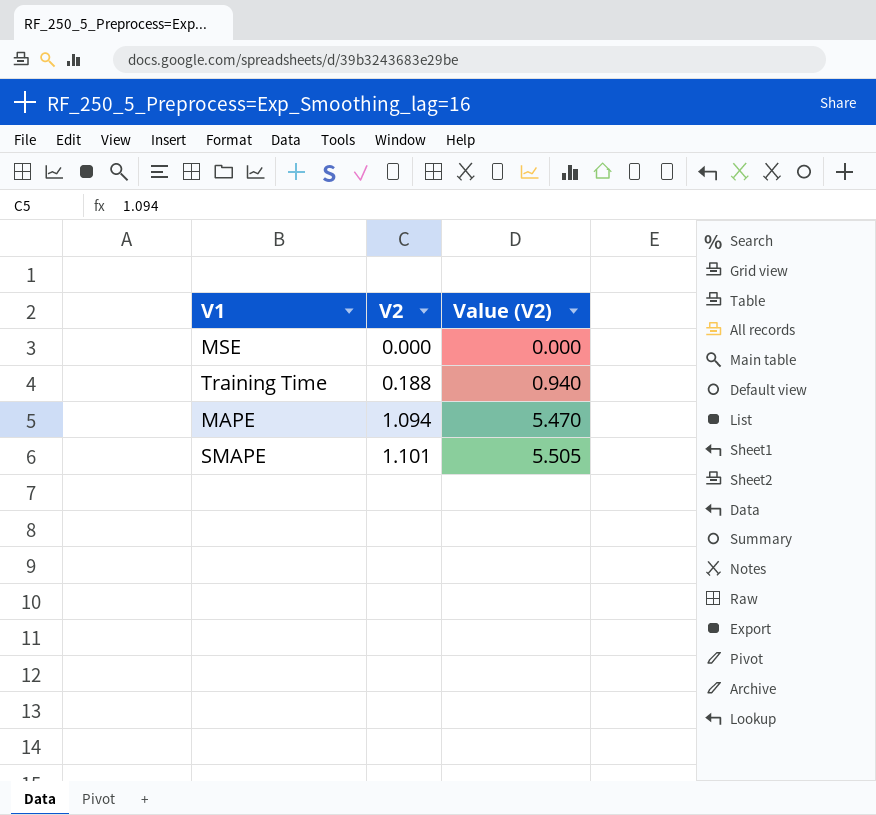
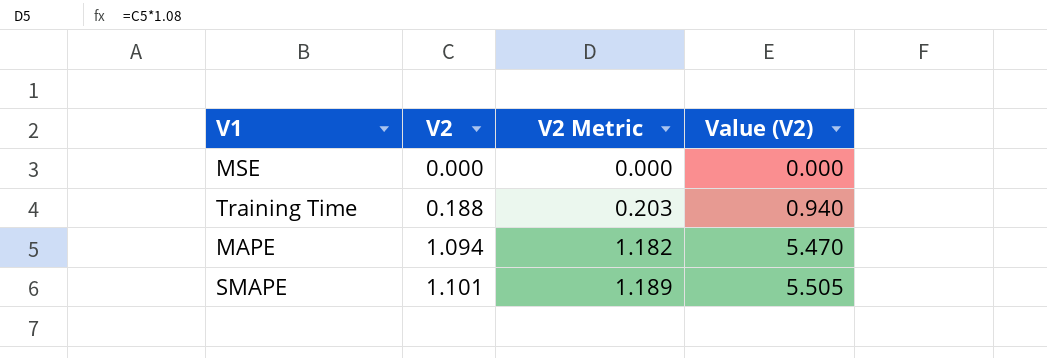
column V2 Metric | formula: none -> [V2] * 1.08

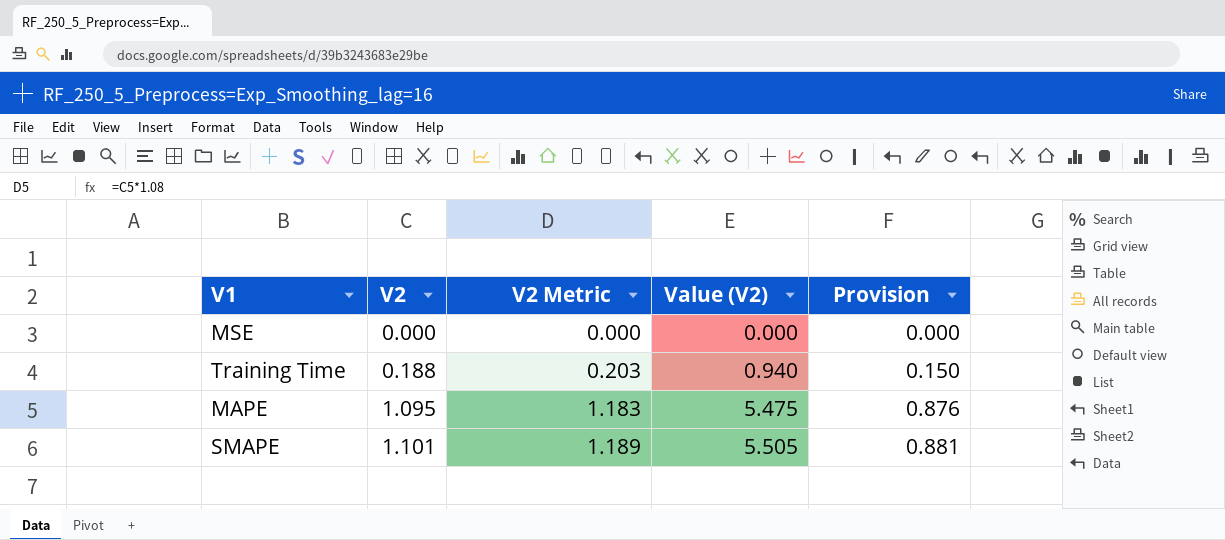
column Provision | formula: none -> [V2] * 0.8
MAPE | V2: 1.094 -> 1.095
MAPE | V2 Metric: 1.182 -> 1.183
MAPE | Value (V2): 5.470 -> 5.475

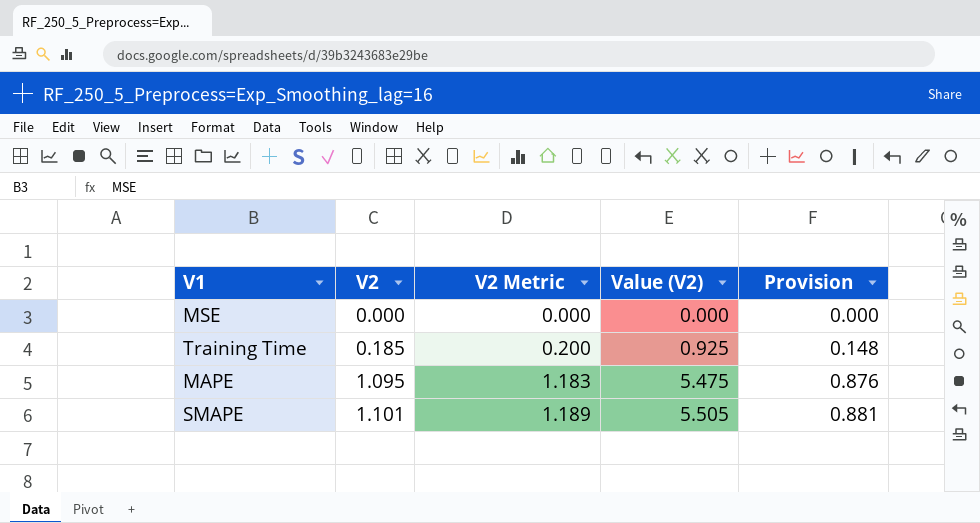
Training Time | V2: 0.188 -> 0.185
Training Time | V2 Metric: 0.203 -> 0.200
Training Time | Value (V2): 0.940 -> 0.925
Training Time | Provision: 0.150 -> 0.148

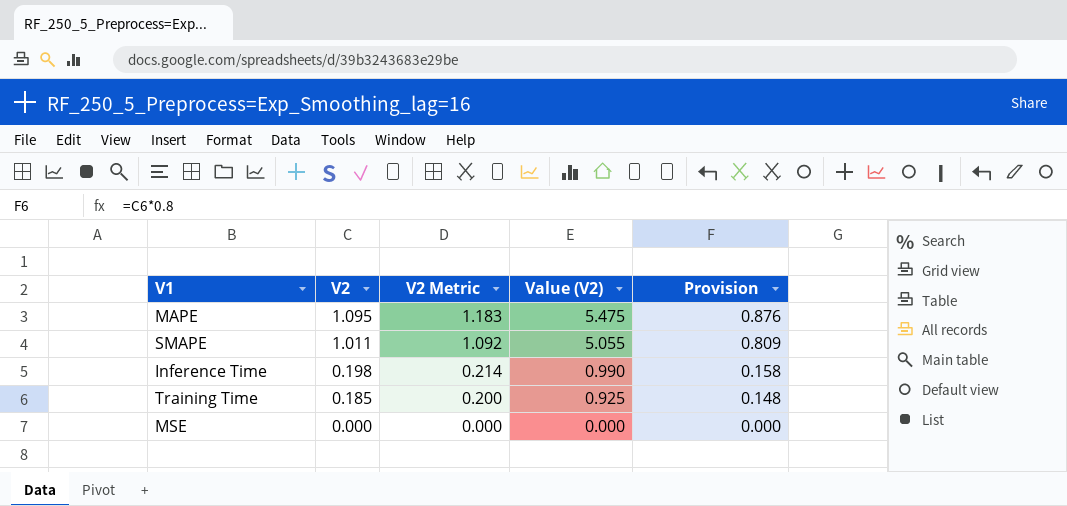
row order: V2 ascending -> V2 descending
SMAPE | V2: 1.101 -> 1.011
SMAPE | V2 Metric: 1.189 -> 1.092
SMAPE | Value (V2): 5.505 -> 5.055
SMAPE | Provision: 0.881 -> 0.809
row Inference Time: none -> 0.198 | 0.214 | 0.990 | 0.158

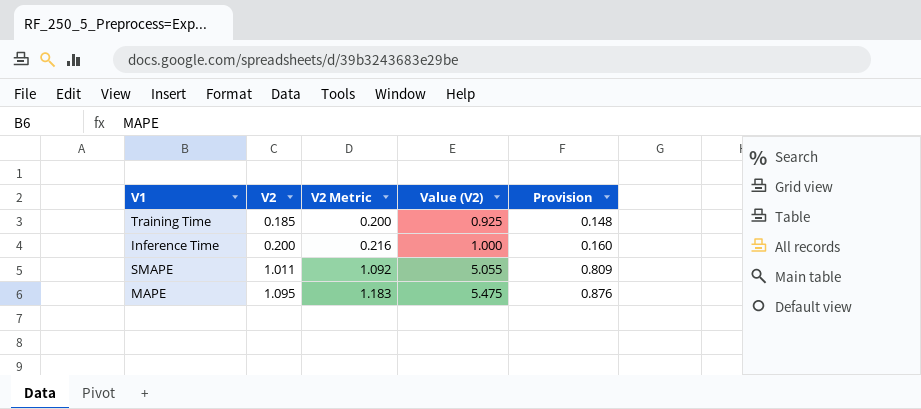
row order: V2 descending -> V2 ascending
row MSE: 0.000 | 0.000 | 0.000 | 0.000 -> none
Inference Time | V2: 0.198 -> 0.200
Inference Time | V2 Metric: 0.214 -> 0.216
Inference Time | Value (V2): 0.990 -> 1.000
Inference Time | Provision: 0.158 -> 0.160

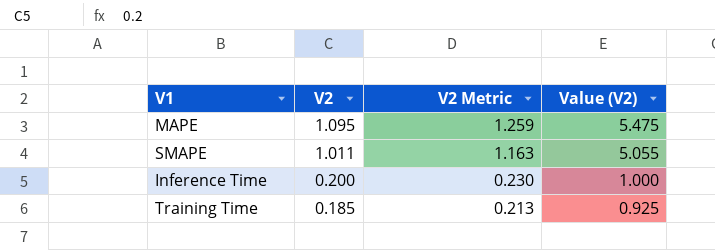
row order: V2 ascending -> V2 descending
column Provision | formula: [V2] * 0.8 -> none
column V2 Metric | formula: [V2] * 1.08 -> [V2] * 1.15

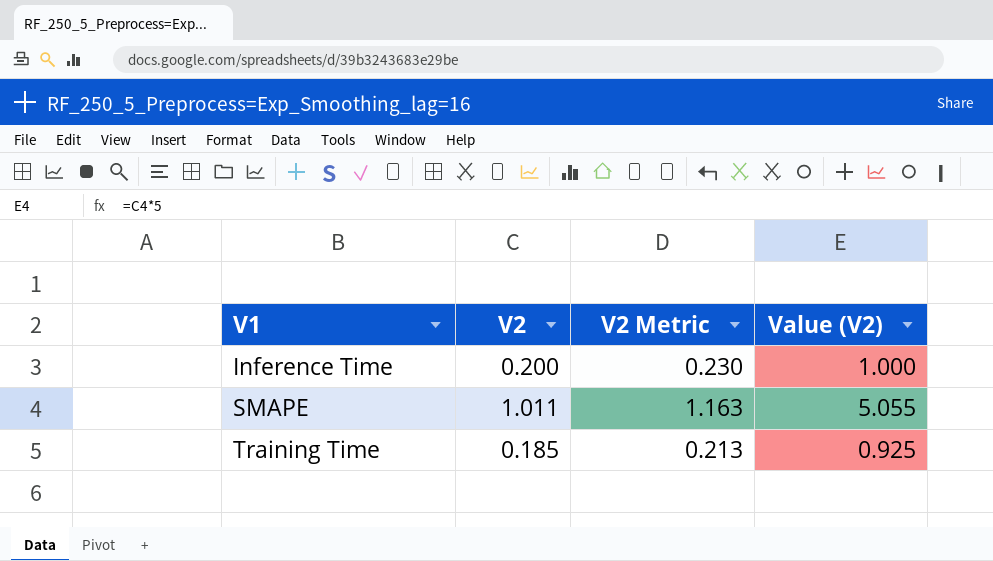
row order: V2 descending -> V1 ascending
row MAPE: 1.095 | 1.259 | 5.475 -> none

